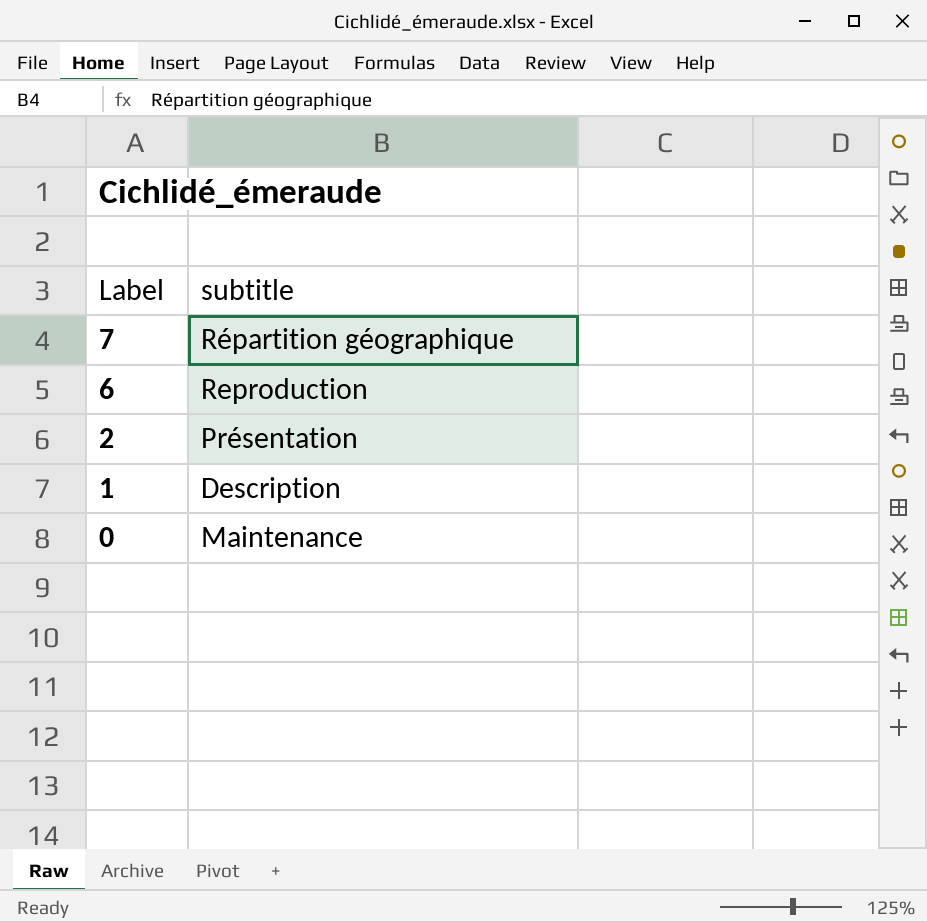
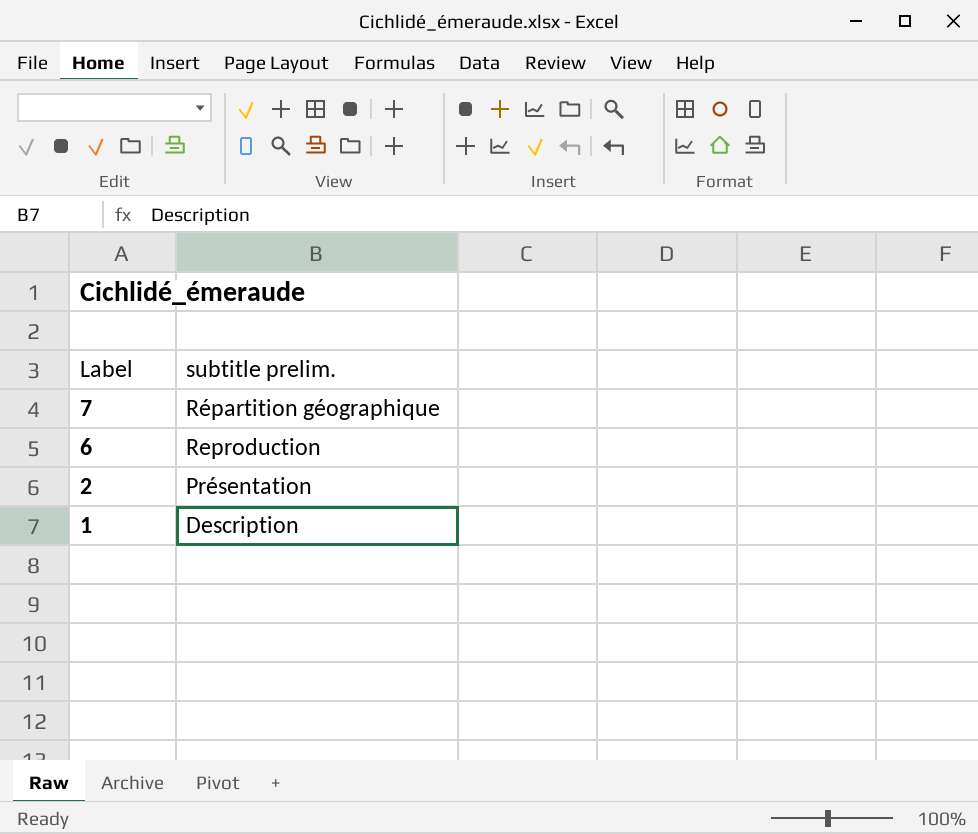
column name: subtitle -> subtitle prelim.
row 0: Maintenance -> none

